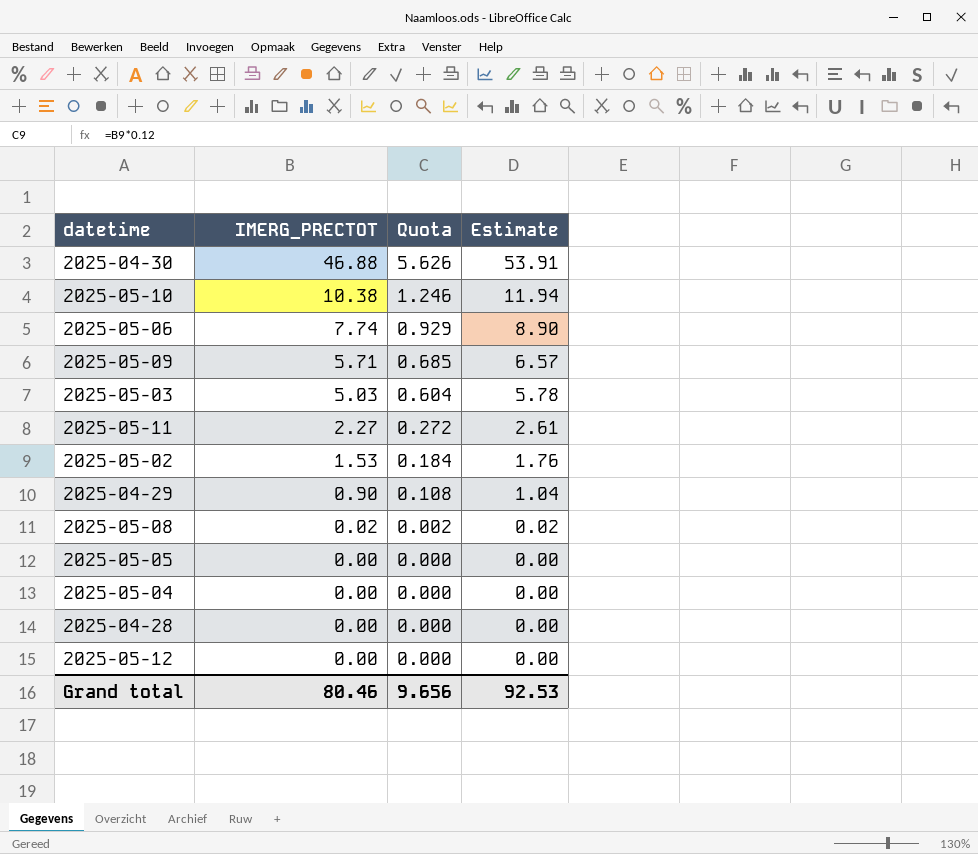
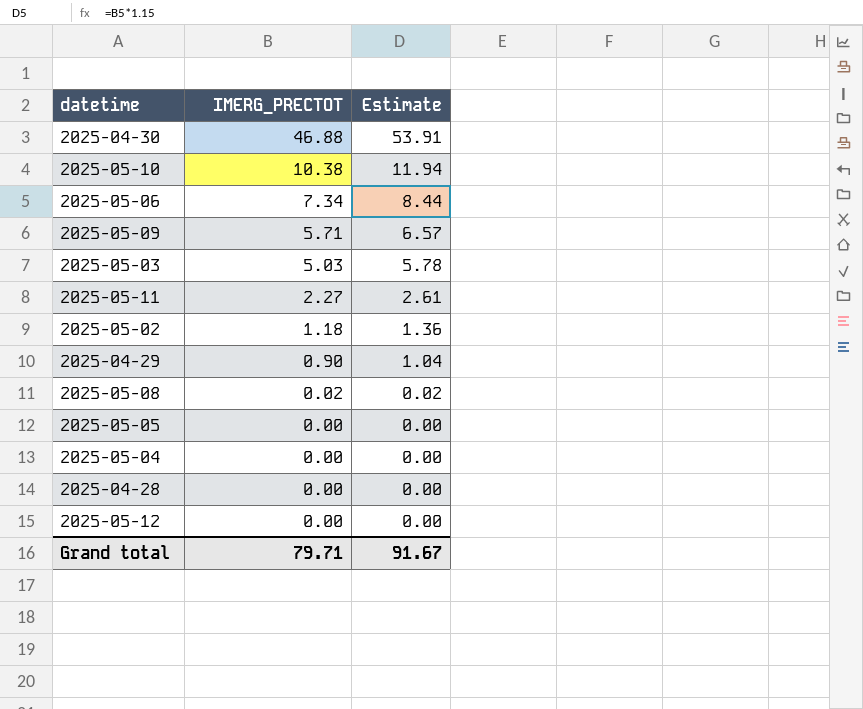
column Quota | formula: [IMERG_PRECTOT] * 0.12 -> none
2025-05-06 | IMERG_PRECTOT: 7.74 -> 7.34
2025-05-06 | Estimate: 8.90 -> 8.44
2025-05-02 | IMERG_PRECTOT: 1.53 -> 1.18
2025-05-02 | Estimate: 1.76 -> 1.36
Grand total | IMERG_PRECTOT: 80.46 -> 79.71
Grand total | Estimate: 92.53 -> 91.67

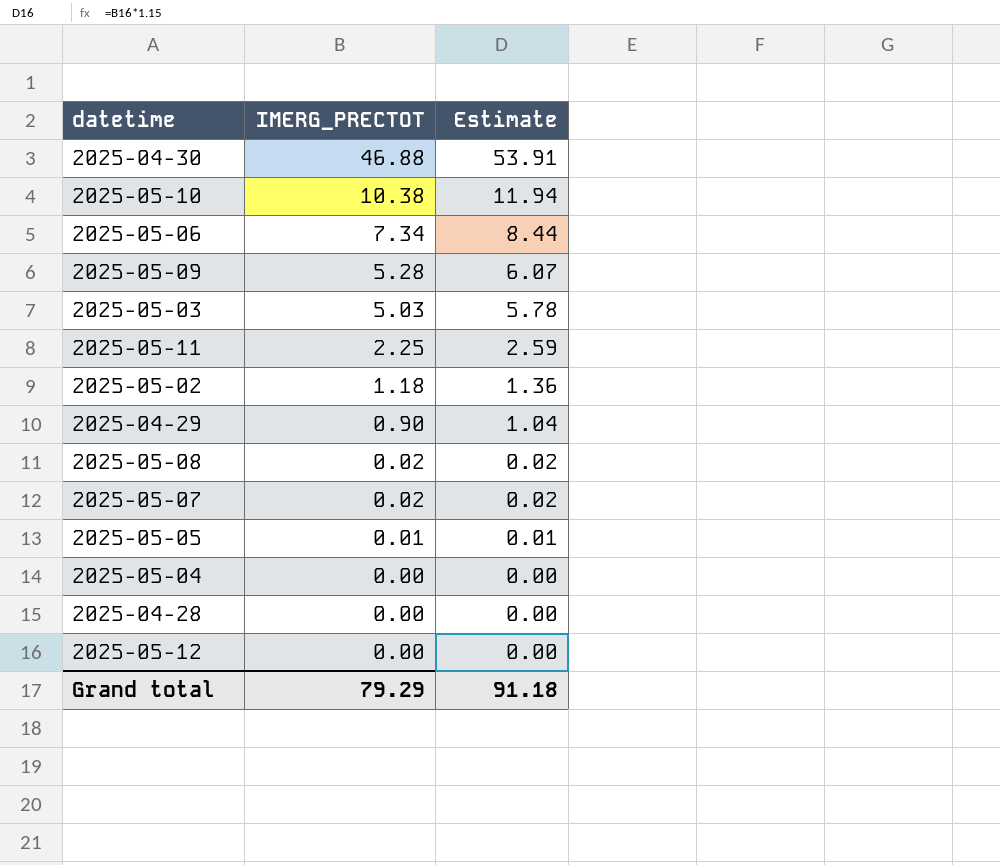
2025-05-09 | IMERG_PRECTOT: 5.71 -> 5.28
2025-05-09 | Estimate: 6.57 -> 6.07
2025-05-11 | IMERG_PRECTOT: 2.27 -> 2.25
2025-05-11 | Estimate: 2.61 -> 2.59
row 2025-05-07: none -> 0.02 | 0.02
2025-05-05 | IMERG_PRECTOT: 0.00 -> 0.01
2025-05-05 | Estimate: 0.00 -> 0.01
Grand total | IMERG_PRECTOT: 79.71 -> 79.29
Grand total | Estimate: 91.67 -> 91.18

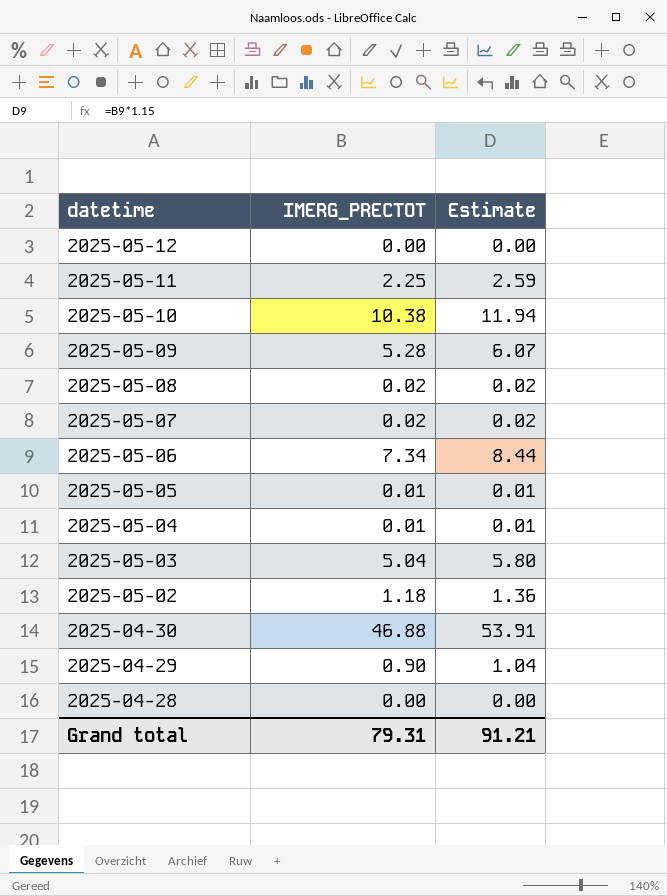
row order: IMERG_PRECTOT descending -> datetime descending
2025-05-04 | IMERG_PRECTOT: 0.00 -> 0.01
2025-05-04 | Estimate: 0.00 -> 0.01
2025-05-03 | IMERG_PRECTOT: 5.03 -> 5.04
2025-05-03 | Estimate: 5.78 -> 5.80
Grand total | IMERG_PRECTOT: 79.29 -> 79.31
Grand total | Estimate: 91.18 -> 91.21

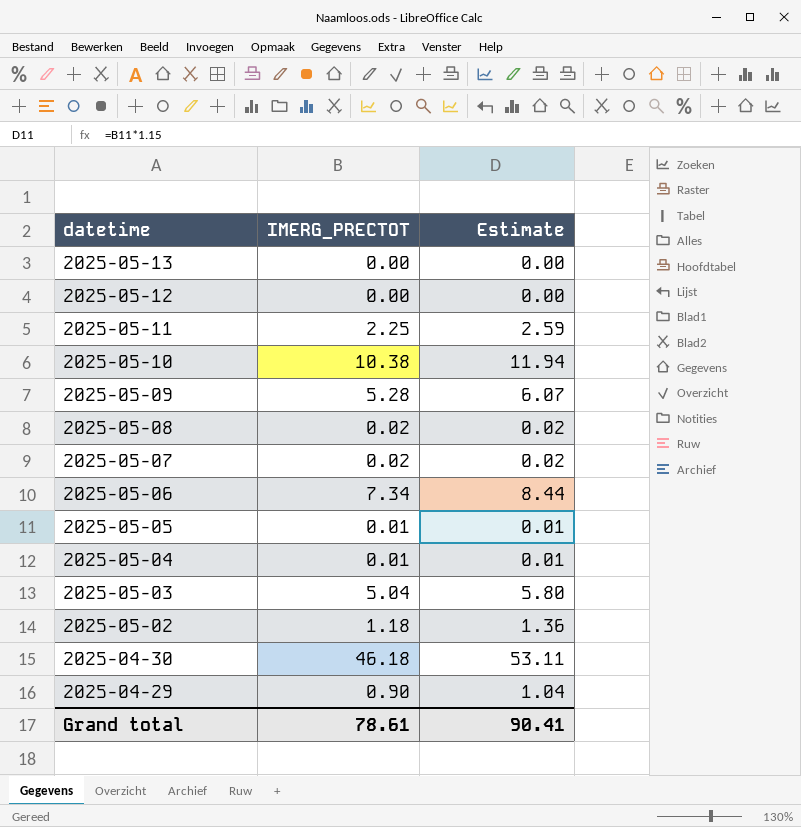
row 2025-04-28: 0.00 | 0.00 -> none
row 2025-05-13: none -> 0.00 | 0.00
2025-04-30 | IMERG_PRECTOT: 46.88 -> 46.18
2025-04-30 | Estimate: 53.91 -> 53.11
Grand total | IMERG_PRECTOT: 79.31 -> 78.61
Grand total | Estimate: 91.21 -> 90.41

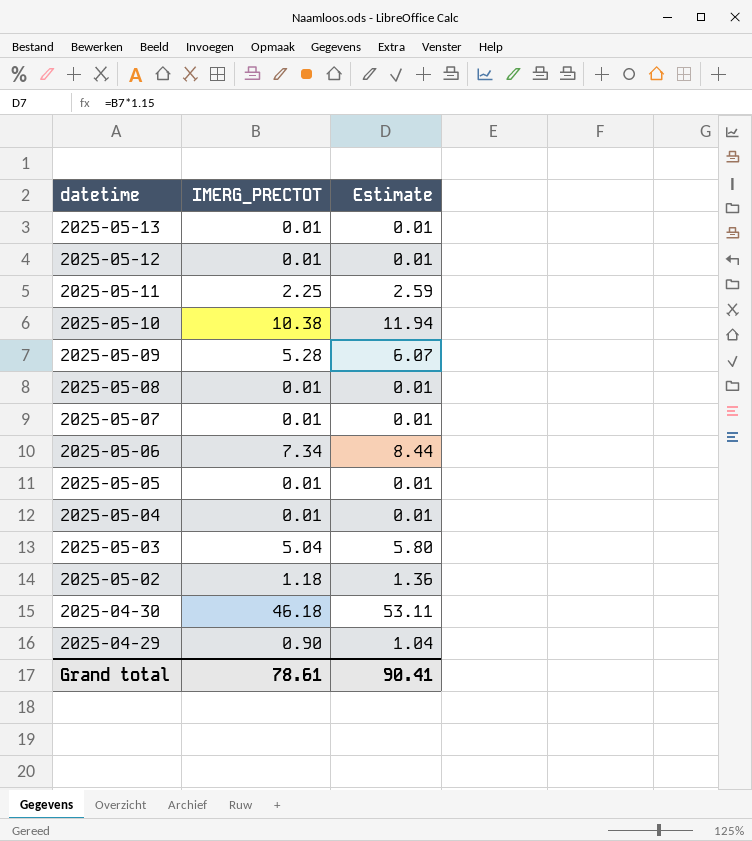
2025-05-13 | IMERG_PRECTOT: 0.00 -> 0.01
2025-05-13 | Estimate: 0.00 -> 0.01
2025-05-12 | IMERG_PRECTOT: 0.00 -> 0.01
2025-05-12 | Estimate: 0.00 -> 0.01
2025-05-08 | IMERG_PRECTOT: 0.02 -> 0.01
2025-05-08 | Estimate: 0.02 -> 0.01
2025-05-07 | IMERG_PRECTOT: 0.02 -> 0.01
2025-05-07 | Estimate: 0.02 -> 0.01

